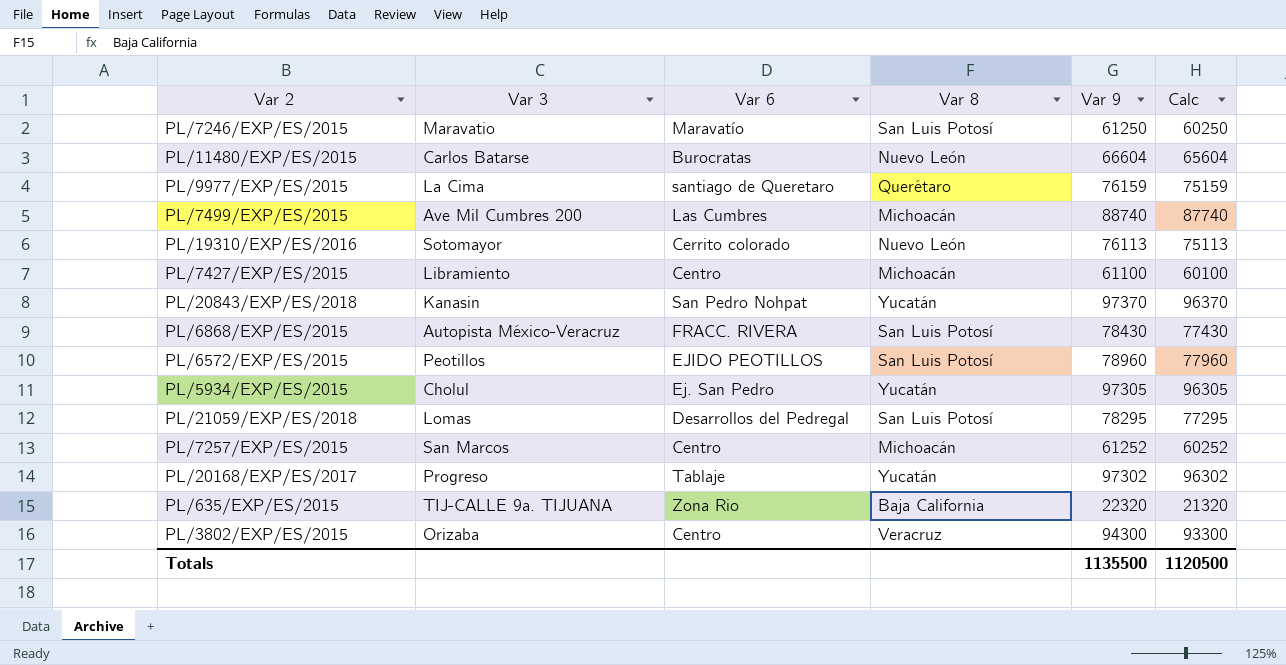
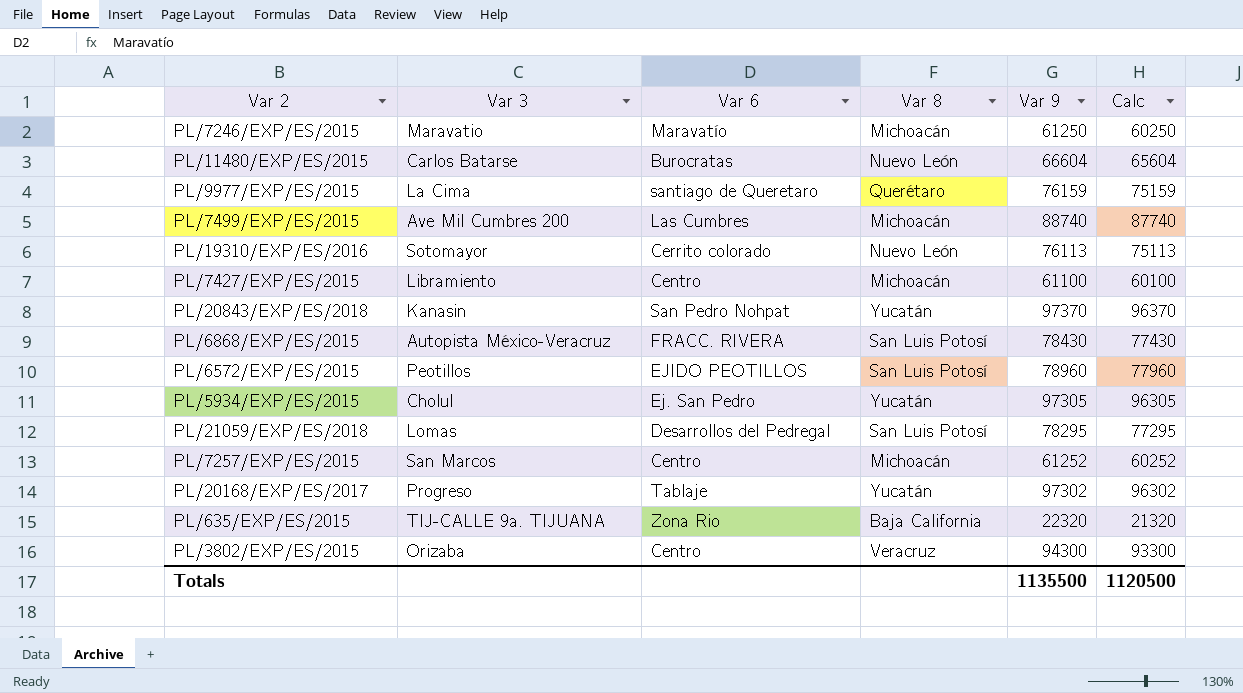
PL/7246/EXP/ES/2015 | Var 8: San Luis Potosí -> Michoacán

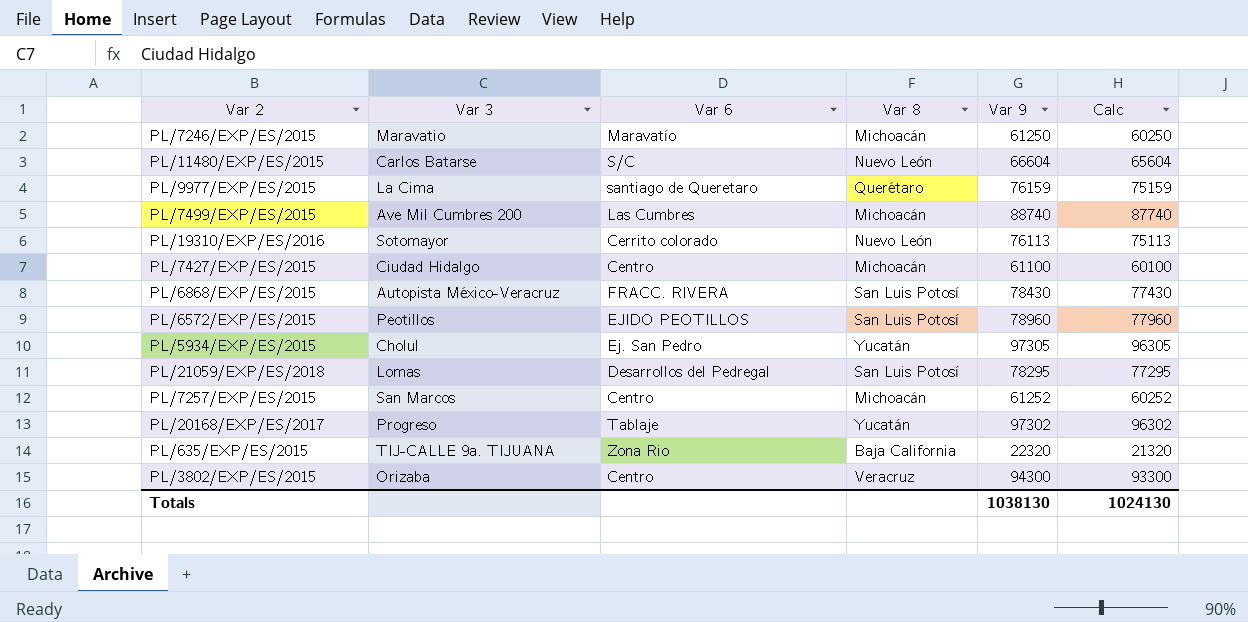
row PL/20843/EXP/ES/2018: Kanasin | San Pedro Nohpat | Yucatán | 97370 | 96370 -> none
PL/11480/EXP/ES/2015 | Var 6: Burocratas -> S/C
PL/7427/EXP/ES/2015 | Var 3: Libramiento -> Ciudad Hidalgo
Totals | Var 9: 1135500 -> 1038130
Totals | Calc: 1120500 -> 1024130

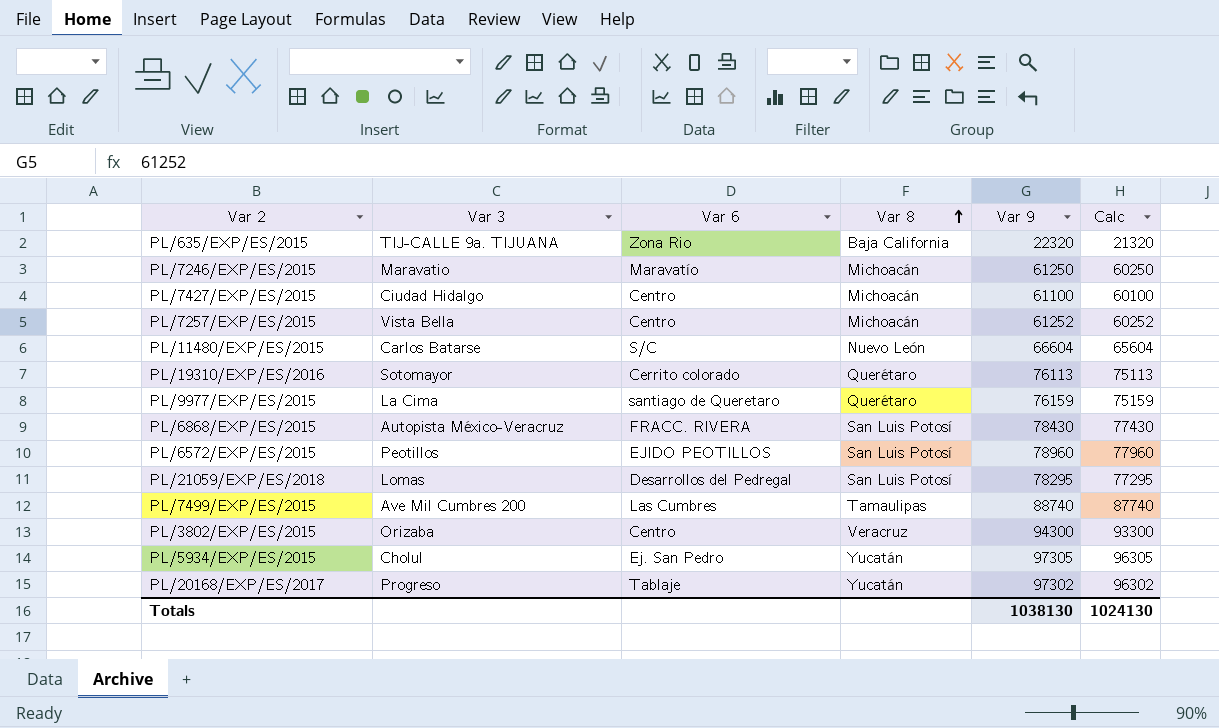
row order: none -> Var 8 ascending
PL/7257/EXP/ES/2015 | Var 3: San Marcos -> Vista Bella
PL/19310/EXP/ES/2016 | Var 8: Nuevo León -> Querétaro
PL/7499/EXP/ES/2015 | Var 8: Michoacán -> Tamaulipas

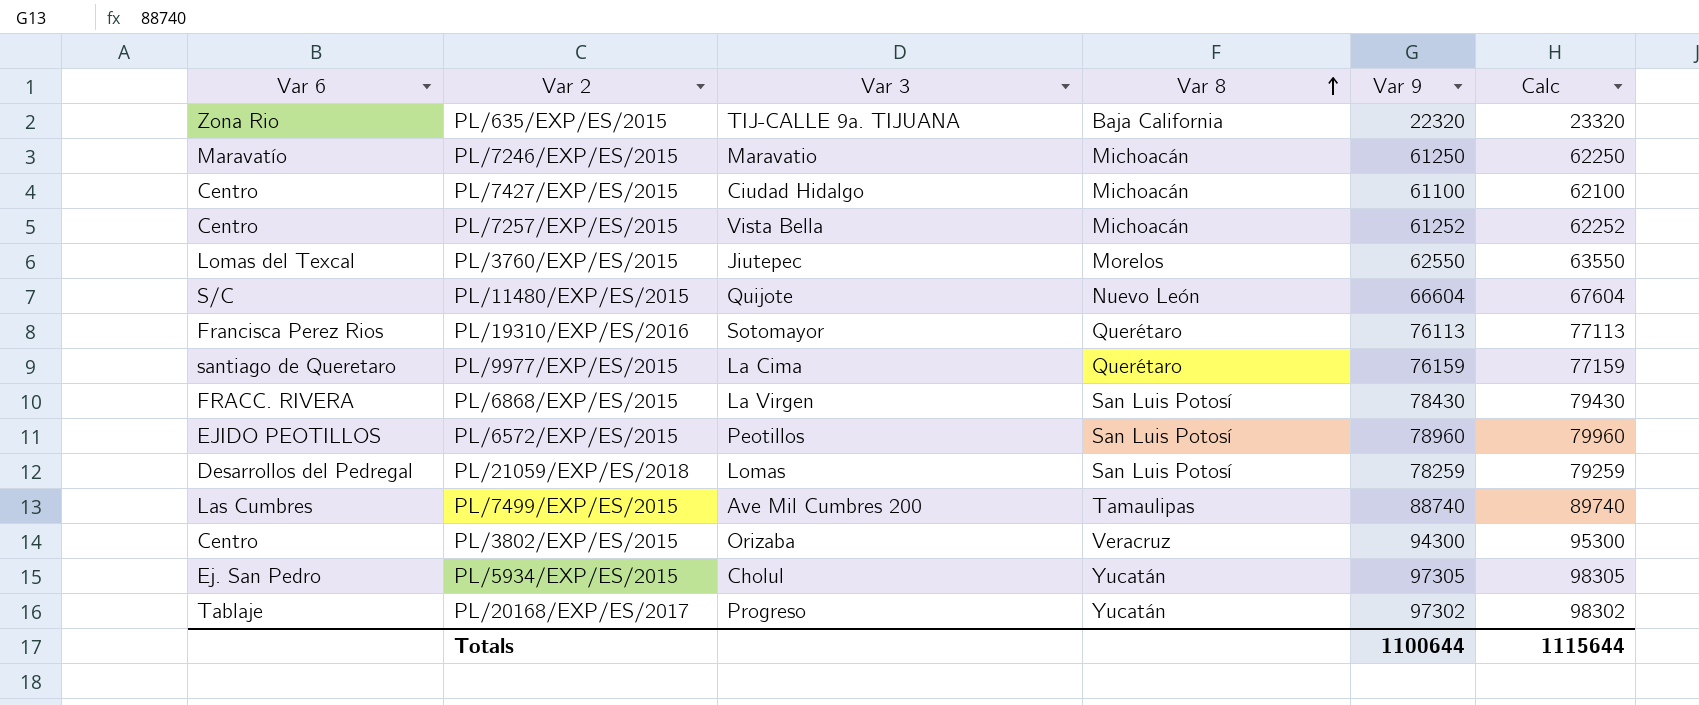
column Var 6 | position: 3 -> 1
column Calc | formula: [Var 9] - 1000 -> [Var 9] + 1000
row PL/3760/EXP/ES/2015: none -> Lomas del Texcal | Jiutepec | Morelos | 62550 | 63550
PL/11480/EXP/ES/2015 | Var 3: Carlos Batarse -> Quijote
PL/19310/EXP/ES/2016 | Var 6: Cerrito colorado -> Francisca Perez Rios
PL/6868/EXP/ES/2015 | Var 3: Autopista México-Veracruz -> La Virgen
PL/21059/EXP/ES/2018 | Var 9: 78295 -> 78259
Totals | Var 9: 1038130 -> 1100644
Totals | Calc: 1024130 -> 1115644

